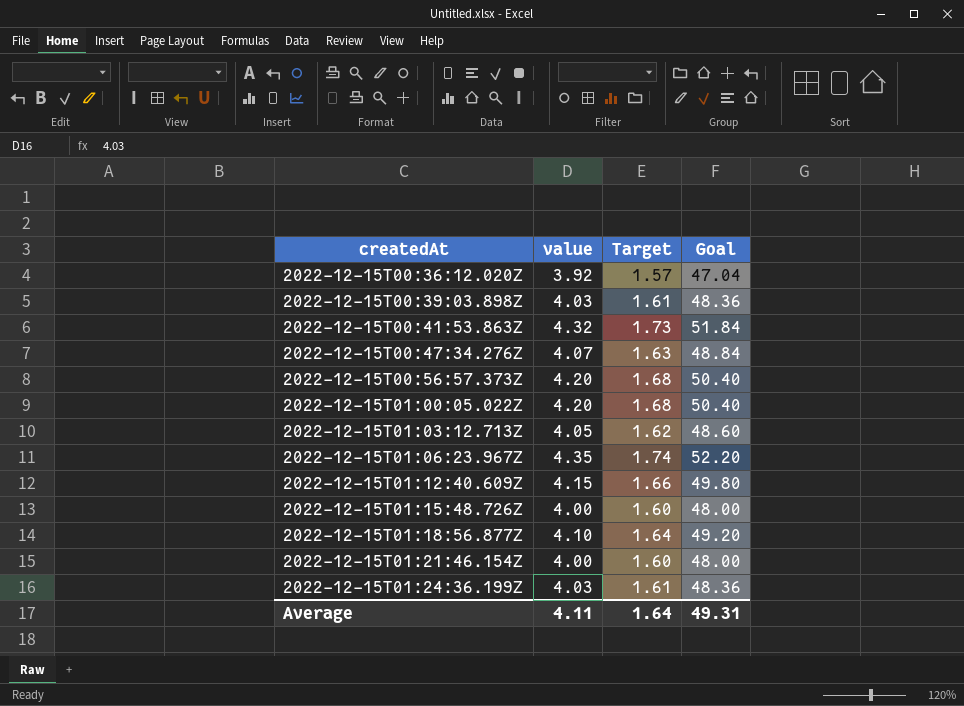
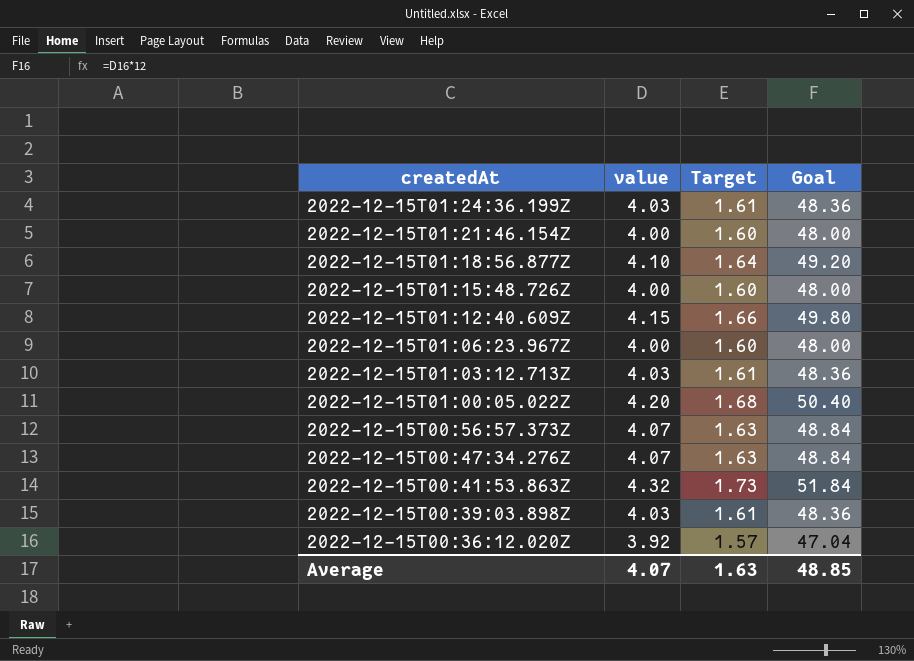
row order: createdAt ascending -> createdAt descending
2022-12-15T01:06:23.967Z | value: 4.35 -> 4.00
2022-12-15T01:06:23.967Z | Target: 1.74 -> 1.60
2022-12-15T01:06:23.967Z | Goal: 52.20 -> 48.00
2022-12-15T01:03:12.713Z | value: 4.05 -> 4.03
2022-12-15T01:03:12.713Z | Target: 1.62 -> 1.61
2022-12-15T01:03:12.713Z | Goal: 48.60 -> 48.36
2022-12-15T00:56:57.373Z | value: 4.20 -> 4.07
2022-12-15T00:56:57.373Z | Target: 1.68 -> 1.63
2022-12-15T00:56:57.373Z | Goal: 50.40 -> 48.84
Average | value: 4.11 -> 4.07
Average | Target: 1.64 -> 1.63
Average | Goal: 49.31 -> 48.85

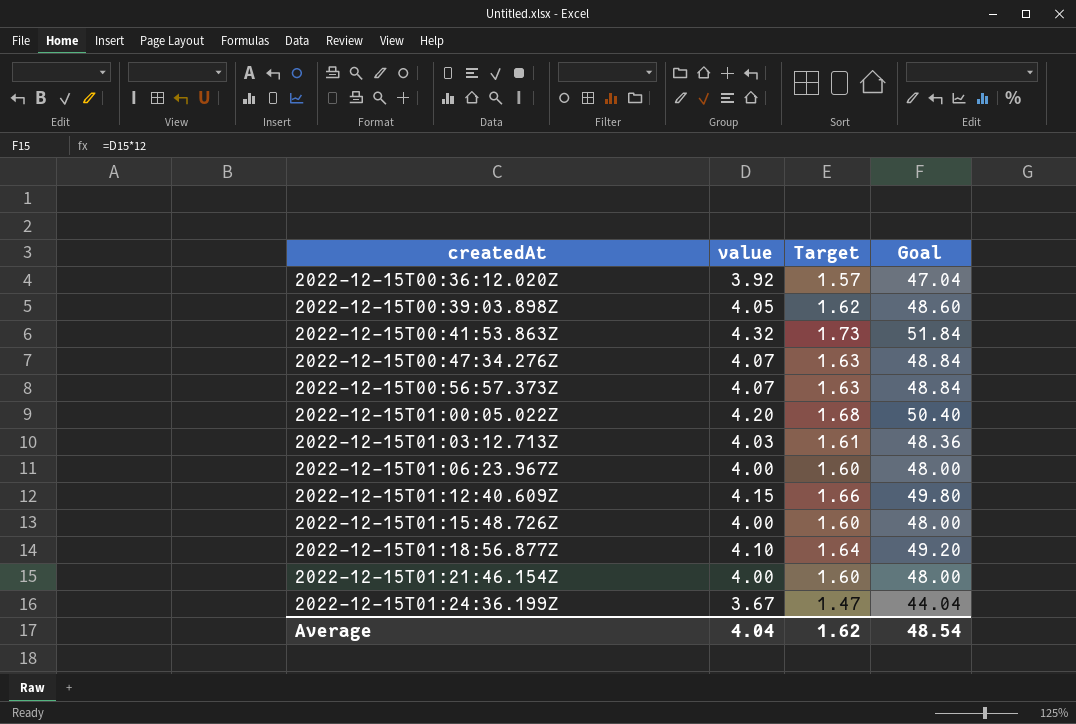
row order: createdAt descending -> createdAt ascending
2022-12-15T00:39:03.898Z | value: 4.03 -> 4.05
2022-12-15T00:39:03.898Z | Target: 1.61 -> 1.62
2022-12-15T00:39:03.898Z | Goal: 48.36 -> 48.60
2022-12-15T01:24:36.199Z | value: 4.03 -> 3.67
2022-12-15T01:24:36.199Z | Target: 1.61 -> 1.47
2022-12-15T01:24:36.199Z | Goal: 48.36 -> 44.04
Average | value: 4.07 -> 4.04
Average | Target: 1.63 -> 1.62
Average | Goal: 48.85 -> 48.54

